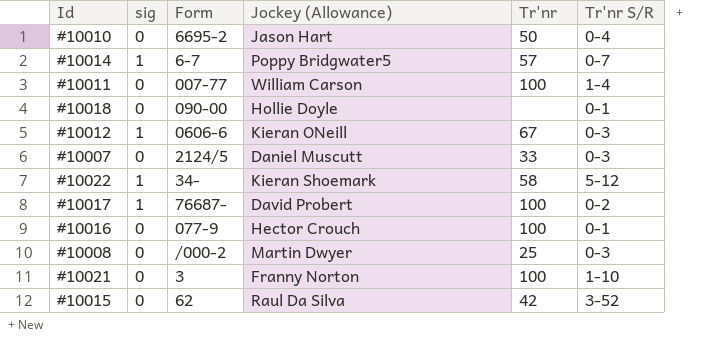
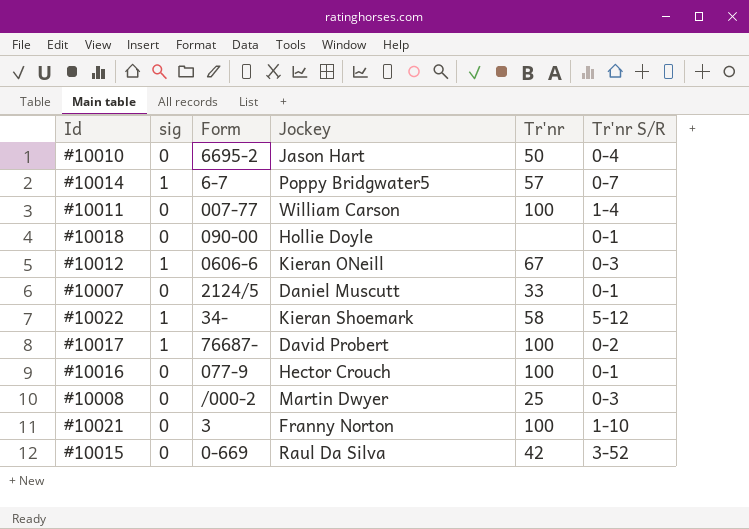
column name: Jockey (Allowance) -> Jockey
#10007 | Tr'nr S/R: 0-3 -> 0-1
#10015 | Form: 62 -> 0-669

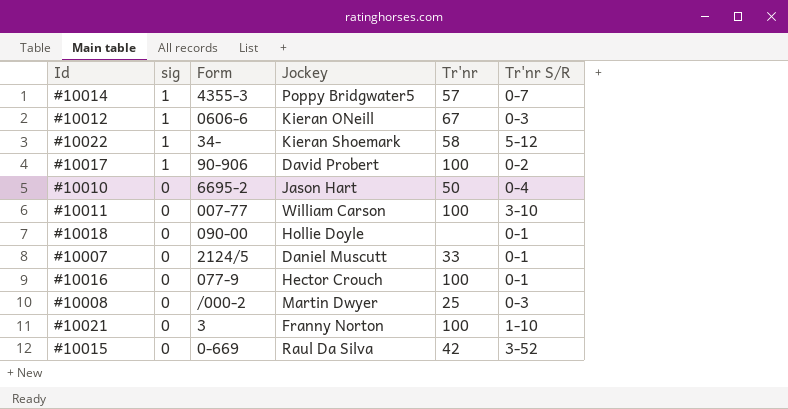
row order: none -> sig descending
#10014 | Form: 6-7 -> 4355-3
#10017 | Form: 76687- -> 90-906
#10011 | Tr'nr S/R: 1-4 -> 3-10

